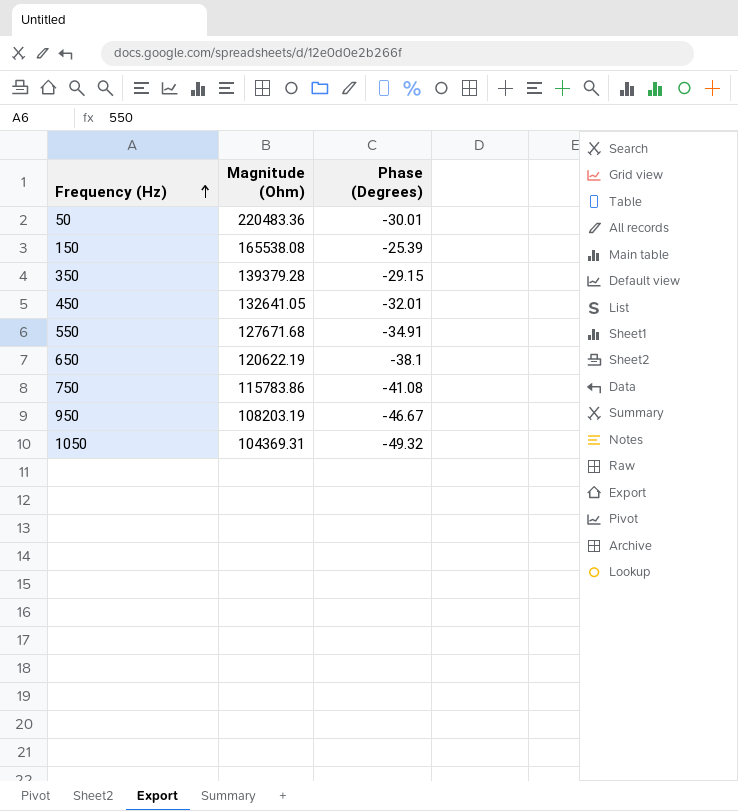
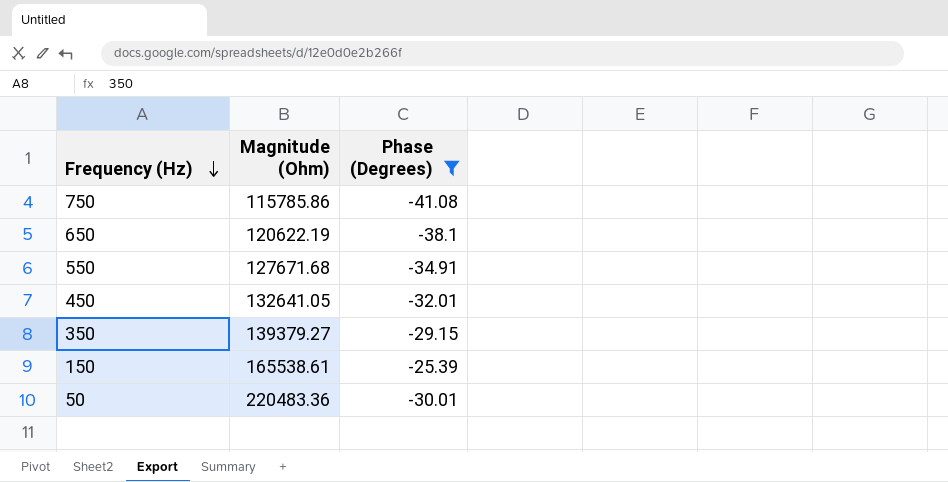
filter: none -> Phase (Degrees) >= -41.08
row order: Frequency (Hz) ascending -> Frequency (Hz) descending
750 | Magnitude (Ohm): 115783.86 -> 115785.86
350 | Magnitude (Ohm): 139379.28 -> 139379.27
150 | Magnitude (Ohm): 165538.08 -> 165538.61

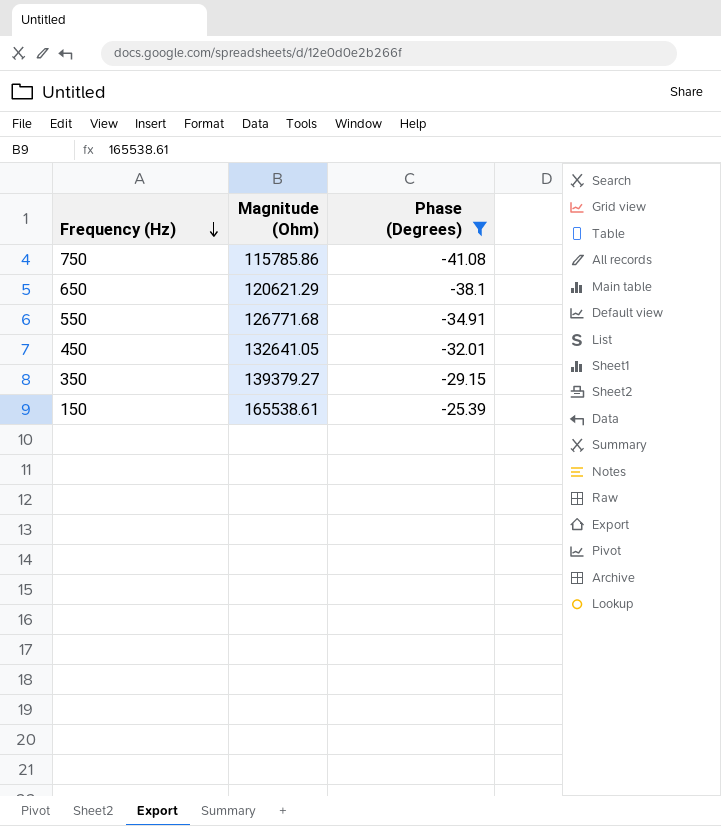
row 50: 220483.36 | -30.01 -> none
650 | Magnitude (Ohm): 120622.19 -> 120621.29
550 | Magnitude (Ohm): 127671.68 -> 126771.68

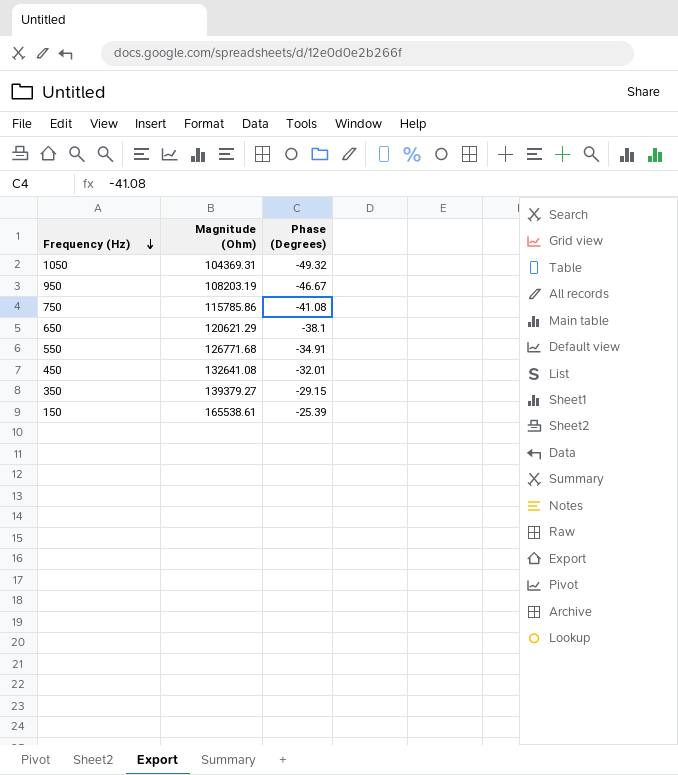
filter: Phase (Degrees) >= -41.08 -> none
450 | Magnitude (Ohm): 132641.05 -> 132641.08

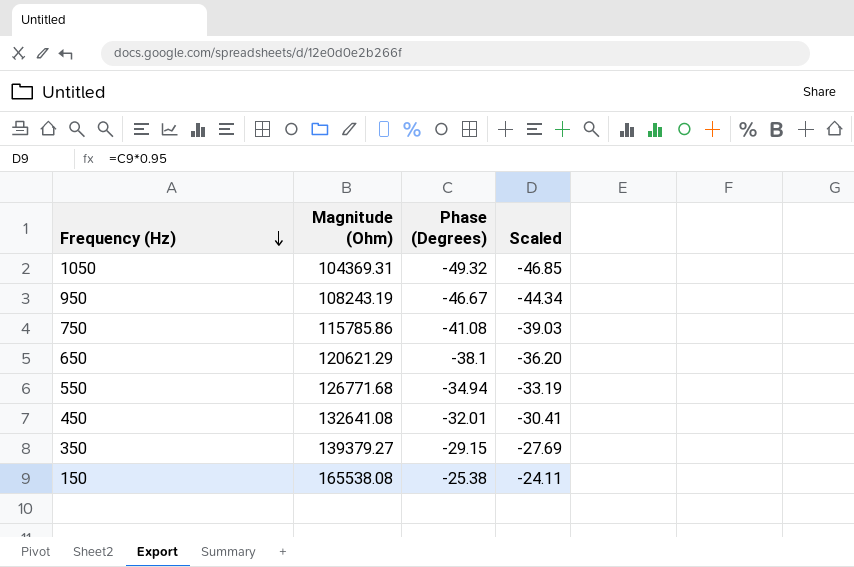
column Scaled | formula: none -> [Phase (Degrees)] * 0.95
950 | Magnitude (Ohm): 108203.19 -> 108243.19
550 | Phase (Degrees): -34.91 -> -34.94
150 | Magnitude (Ohm): 165538.61 -> 165538.08
150 | Phase (Degrees): -25.39 -> -25.38

